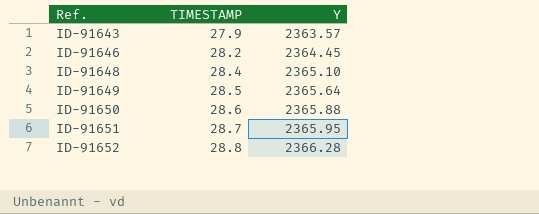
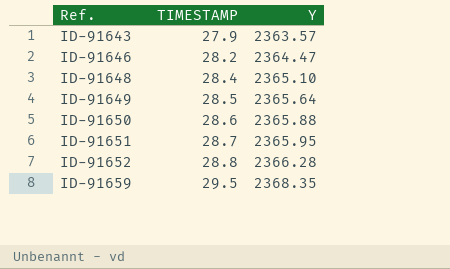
ID-91646 | Y: 2364.45 -> 2364.47
row ID-91659: none -> 29.5 | 2368.35

